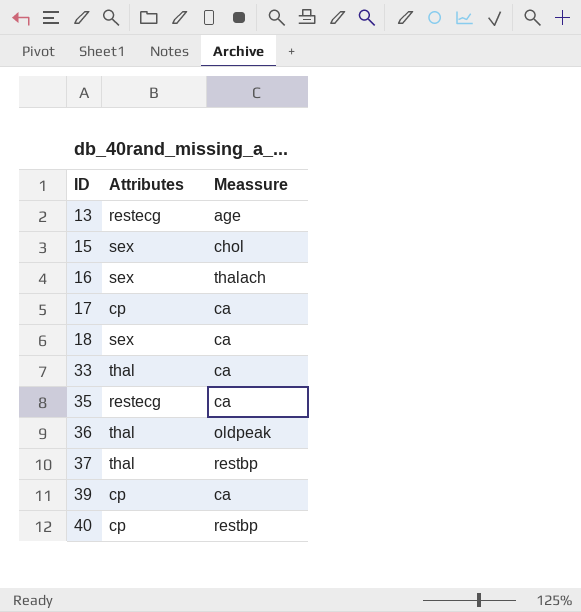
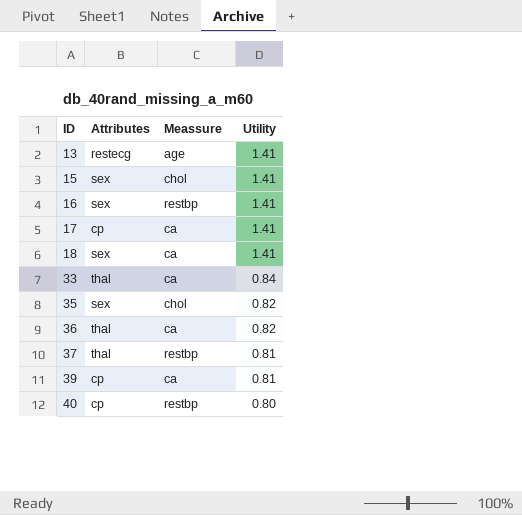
column Utility | position: none -> 4
16 | Meassure: thalach -> restbp
35 | Attributes: restecg -> sex
35 | Meassure: ca -> chol
36 | Meassure: oldpeak -> ca

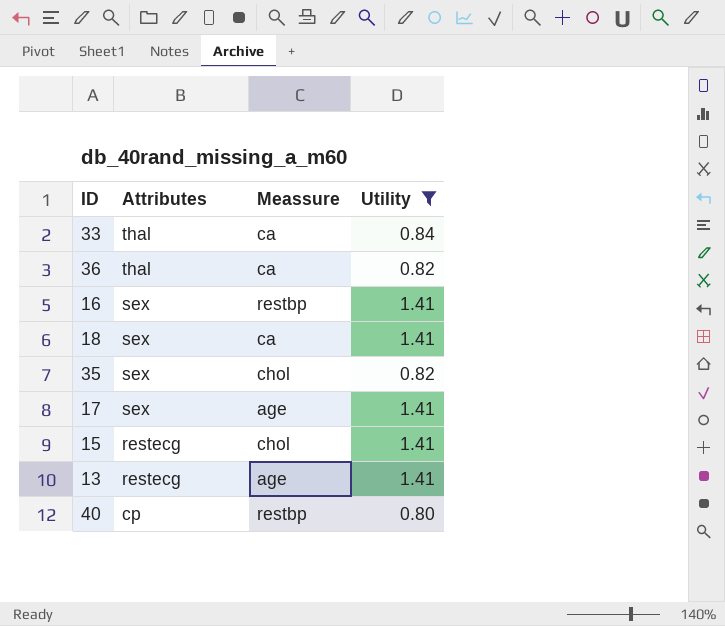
filter: none -> Utility != 0.81
row order: ID ascending -> Attributes descending
17 | Attributes: cp -> sex
17 | Meassure: ca -> age
15 | Attributes: sex -> restecg

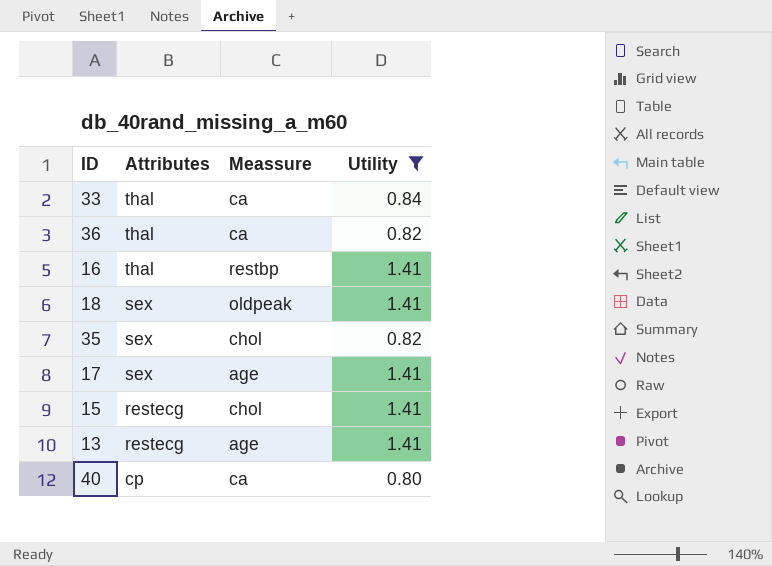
16 | Attributes: sex -> thal
18 | Meassure: ca -> oldpeak
40 | Meassure: restbp -> ca

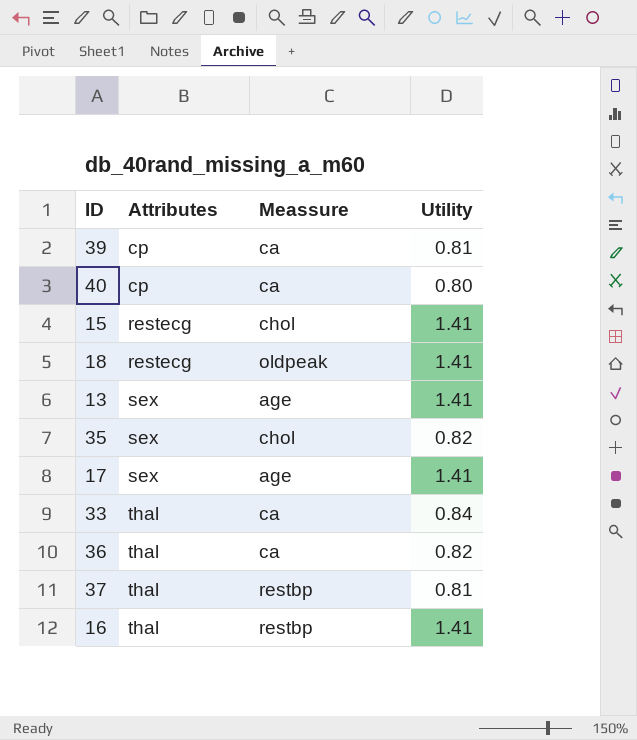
filter: Utility != 0.81 -> none
row order: Attributes descending -> Attributes ascending
18 | Attributes: sex -> restecg
13 | Attributes: restecg -> sex

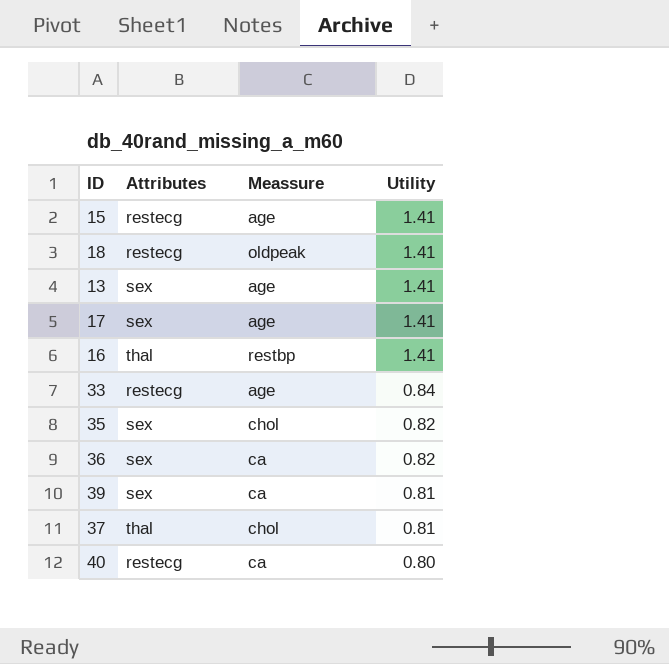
row order: Attributes ascending -> Utility descending
15 | Meassure: chol -> age
33 | Attributes: thal -> restecg
33 | Meassure: ca -> age
36 | Attributes: thal -> sex
39 | Attributes: cp -> sex
37 | Meassure: restbp -> chol
40 | Attributes: cp -> restecg

